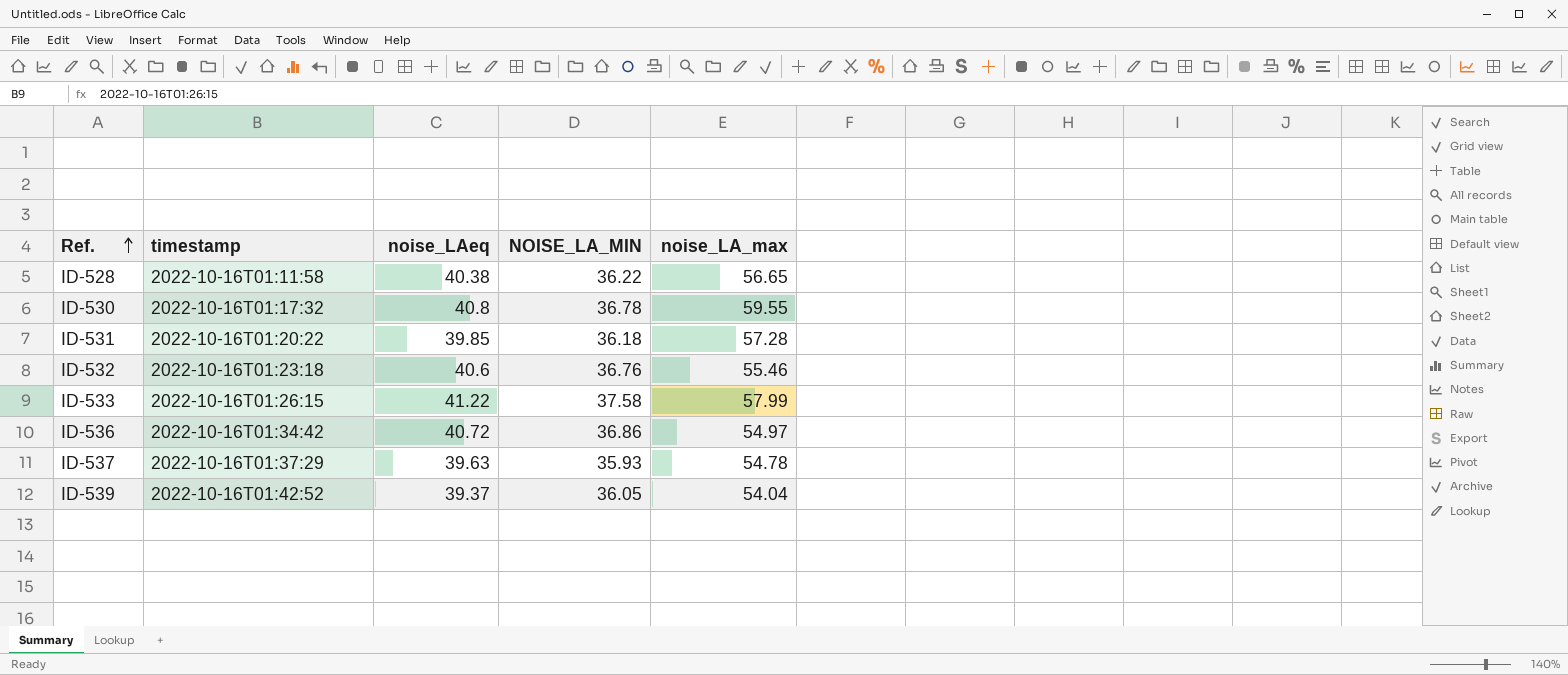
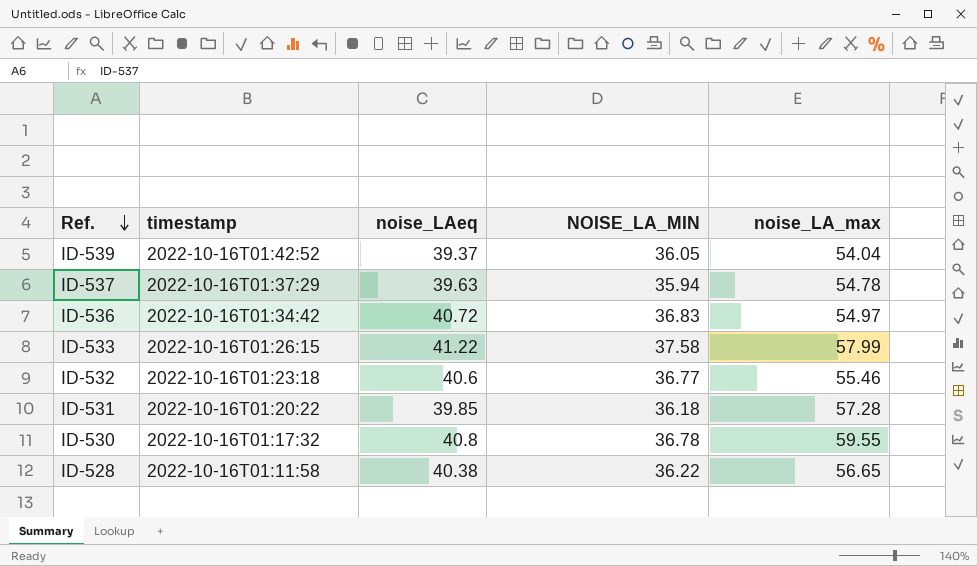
row order: Ref. ascending -> Ref. descending
ID-537 | NOISE_LA_MIN: 35.93 -> 35.94
ID-536 | NOISE_LA_MIN: 36.86 -> 36.83
ID-532 | NOISE_LA_MIN: 36.76 -> 36.77

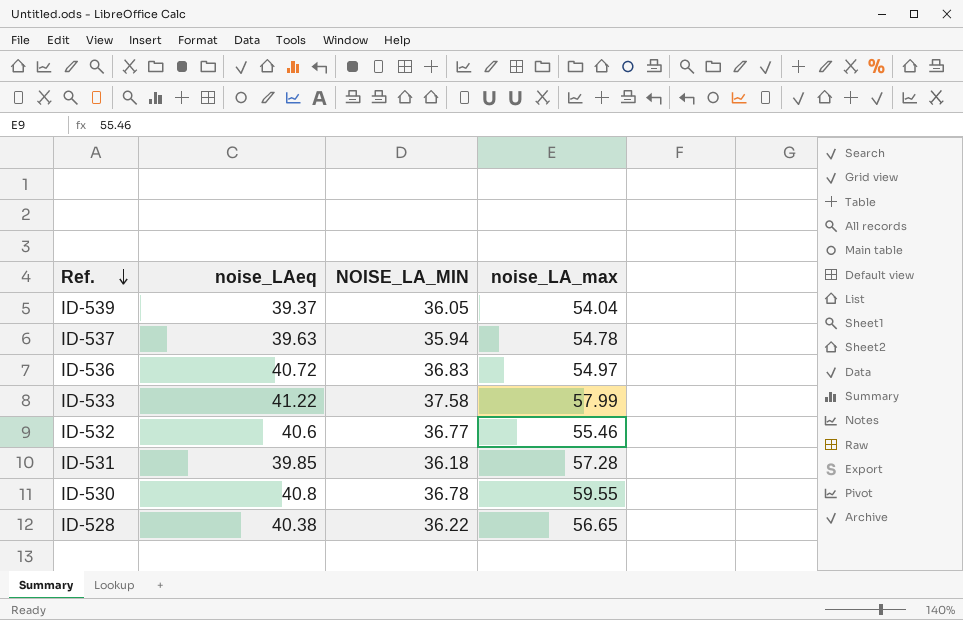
column timestamp | position: 2 -> none

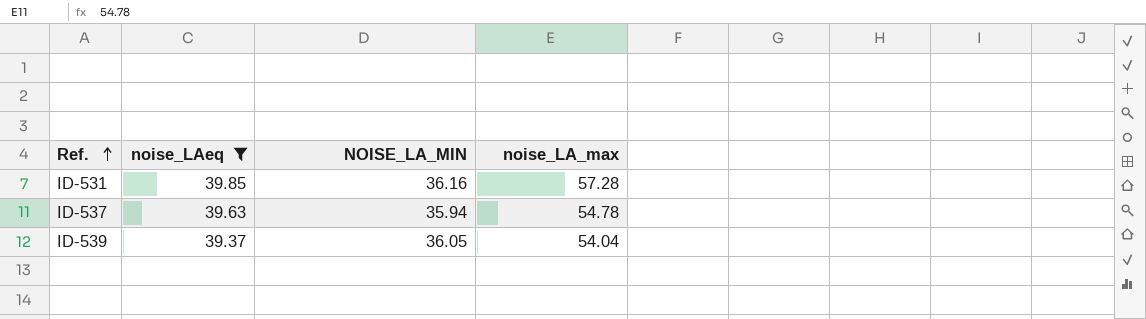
filter: none -> noise_LAeq <= 39.85
row order: Ref. descending -> Ref. ascending
ID-531 | NOISE_LA_MIN: 36.18 -> 36.16

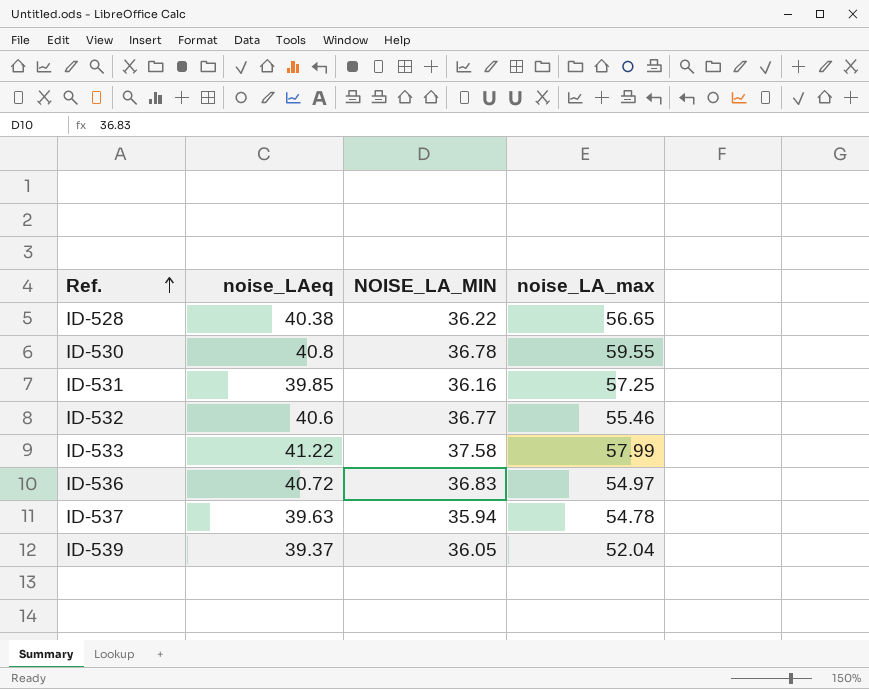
filter: noise_LAeq <= 39.85 -> none
ID-531 | noise_LA_max: 57.28 -> 57.25
ID-539 | noise_LA_max: 54.04 -> 52.04

